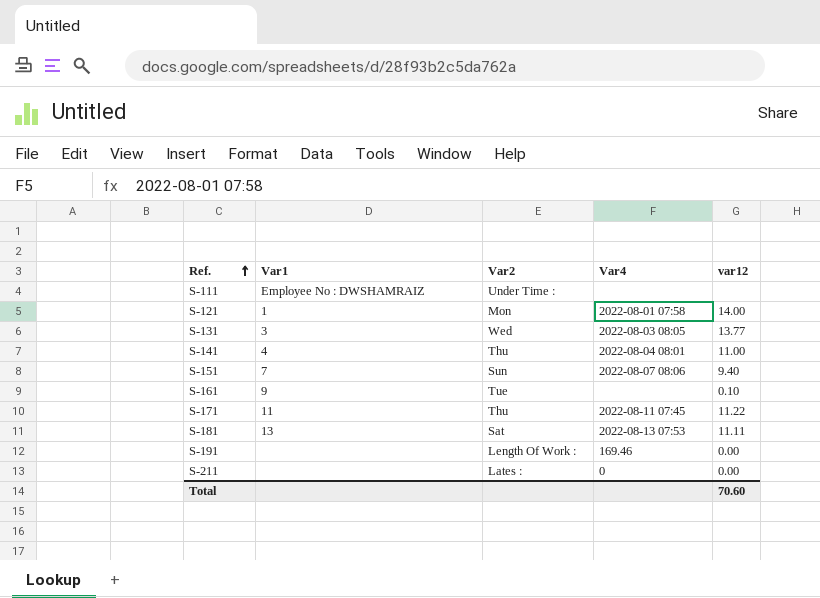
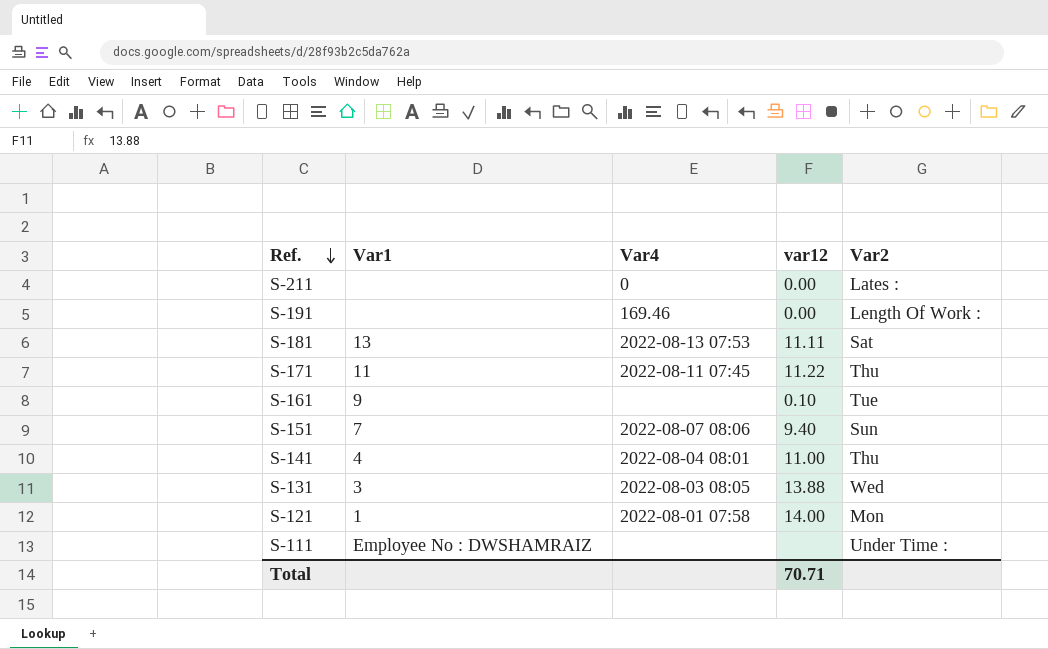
row order: Ref. ascending -> Ref. descending
column Var2 | position: 3 -> 5
S-131 | var12: 13.77 -> 13.88
Total | var12: 70.60 -> 70.71

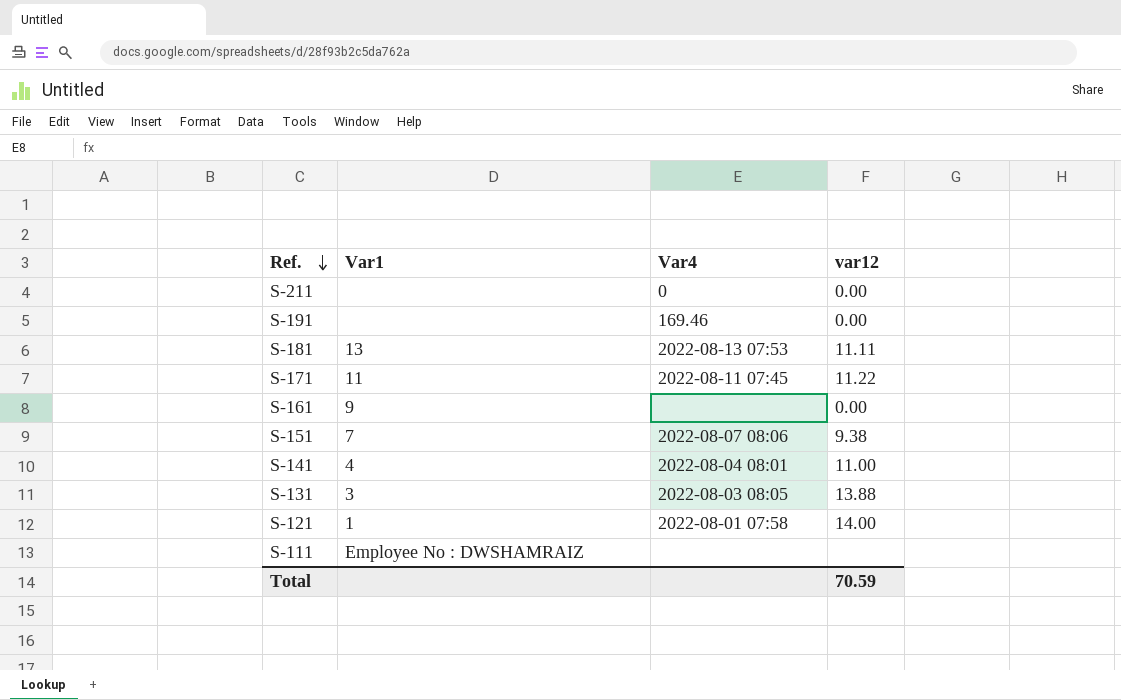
column Var2 | position: 5 -> none
S-161 | var12: 0.10 -> 0.00
S-151 | var12: 9.40 -> 9.38
Total | var12: 70.71 -> 70.59

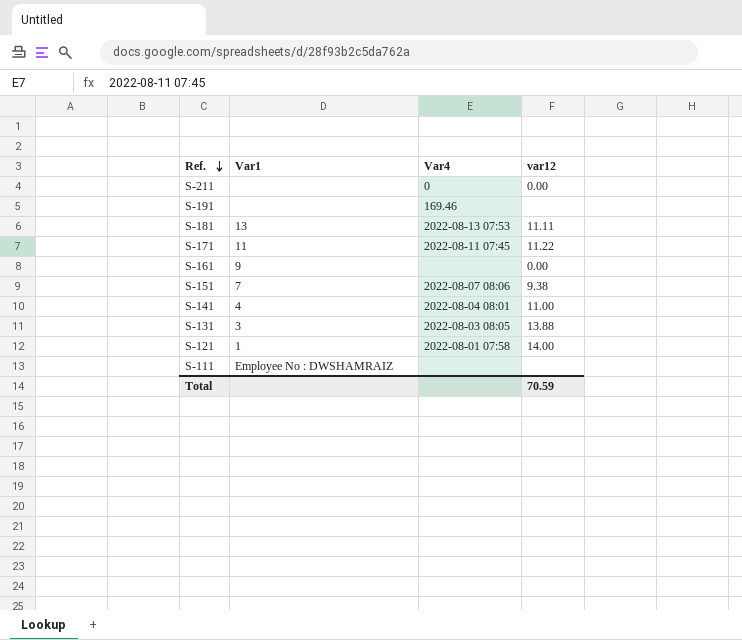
S-191 | var12: 0.00 -> none

